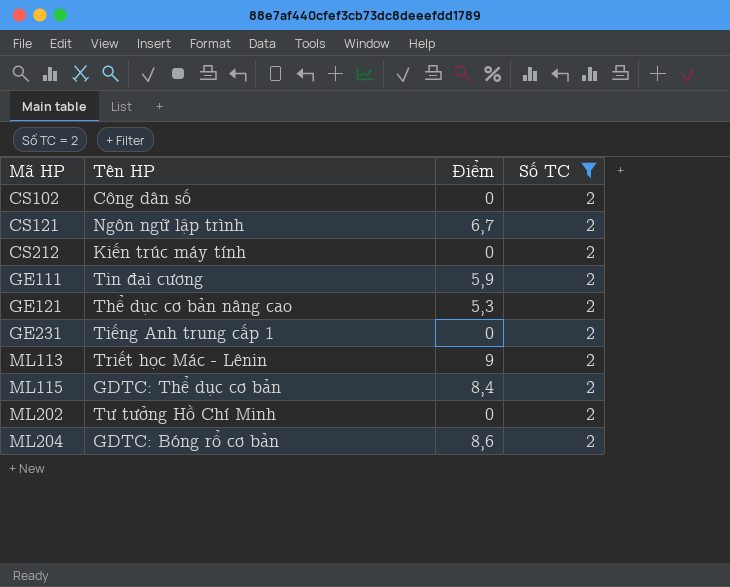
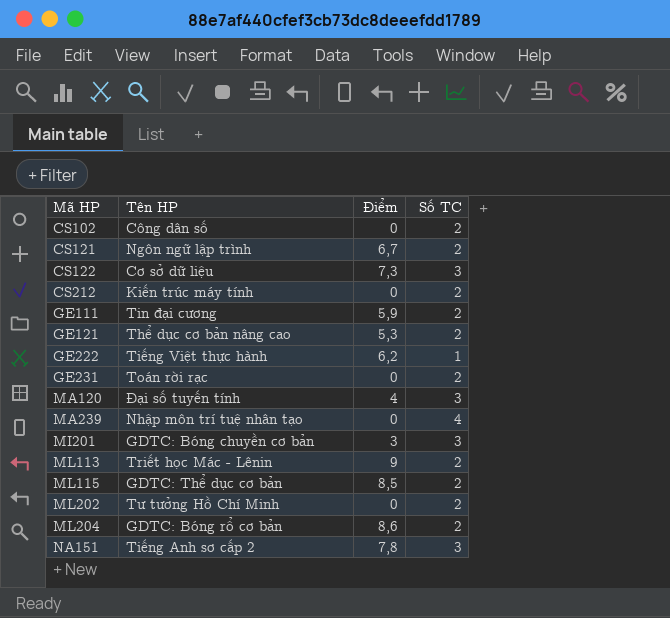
filter: Số TC = 2 -> none
GE231 | Tên HP: Tiếng Anh trung cấp 1 -> Toán rời rạc
ML115 | Điểm: 8,4 -> 8,5

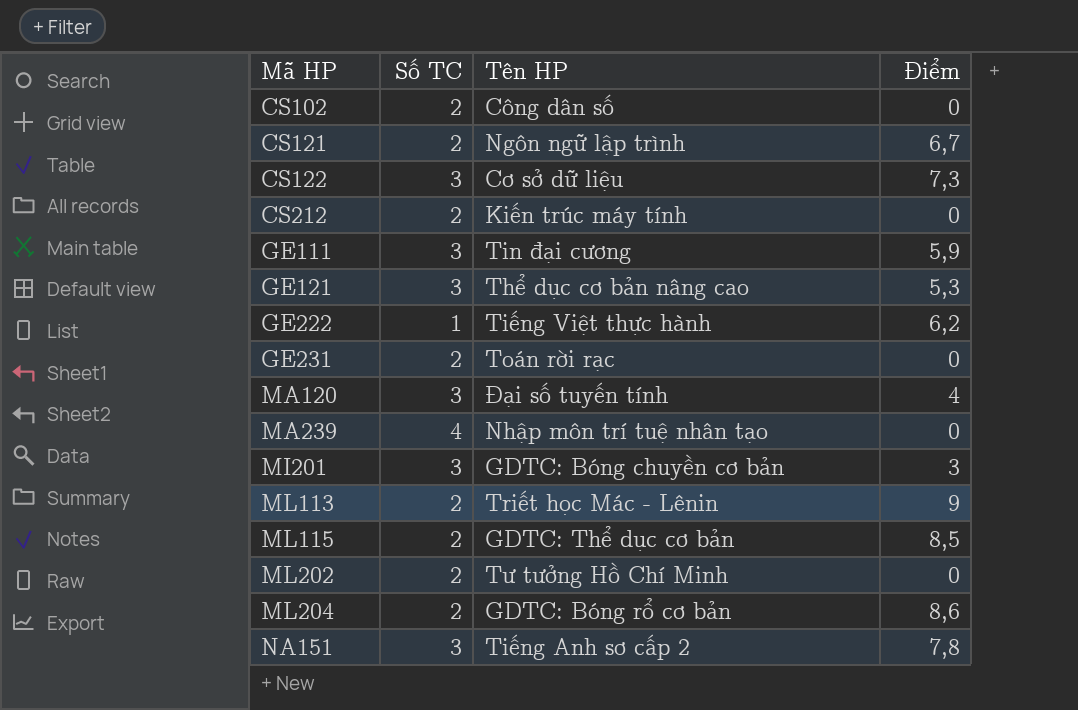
column Số TC | position: 4 -> 2
GE111 | Số TC: 2 -> 3
GE121 | Số TC: 2 -> 3

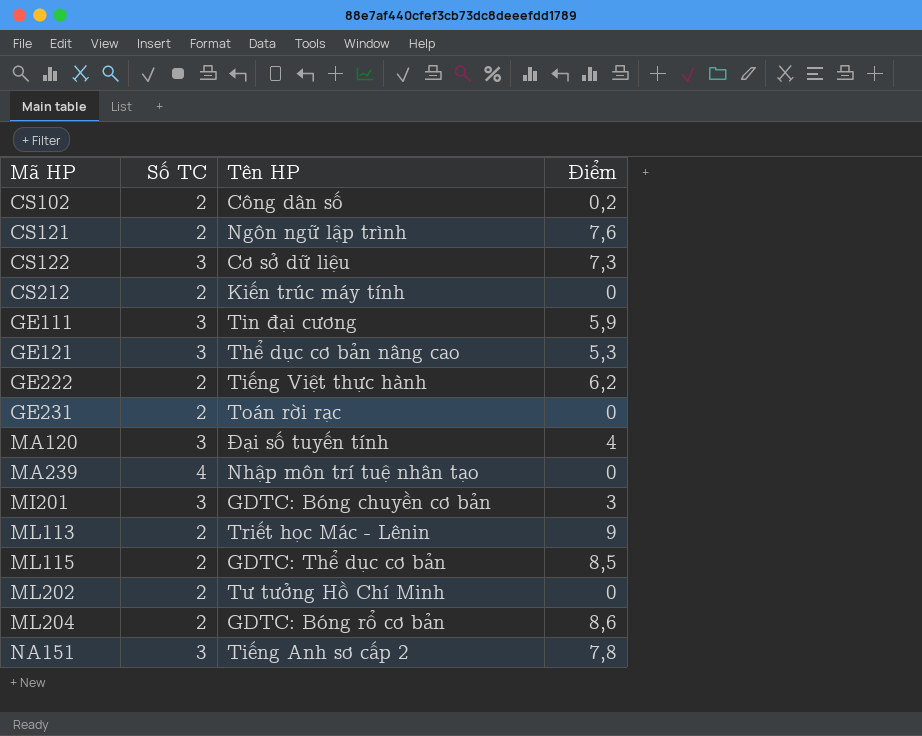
CS102 | Điểm: 0 -> 0,2
CS121 | Điểm: 6,7 -> 7,6
GE222 | Số TC: 1 -> 2

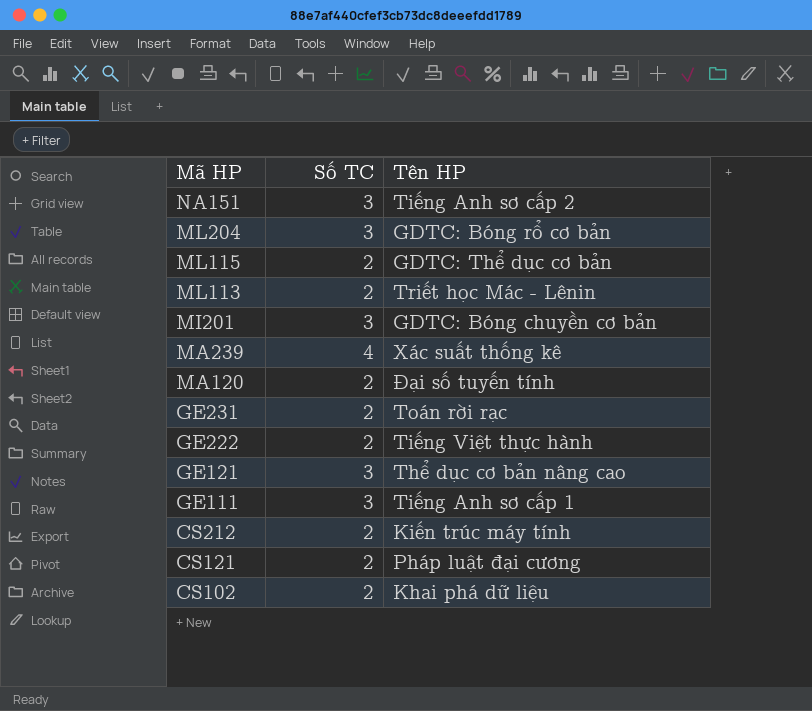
row order: Mã HP ascending -> Mã HP descending
column Điểm | position: 4 -> none
row CS122: 3 | Cơ sở dữ liệu | 7,3 -> none
row ML202: 2 | Tư tưởng Hồ Chí Minh | 0 -> none
ML204 | Số TC: 2 -> 3
MA239 | Tên HP: Nhập môn trí tuệ nhân tạo -> Xác suất thống kê
MA120 | Số TC: 3 -> 2
GE111 | Tên HP: Tin đại cương -> Tiếng Anh sơ cấp 1
CS121 | Tên HP: Ngôn ngữ lập trình -> Pháp luật đại cương
CS102 | Tên HP: Công dân số -> Khai phá dữ liệu

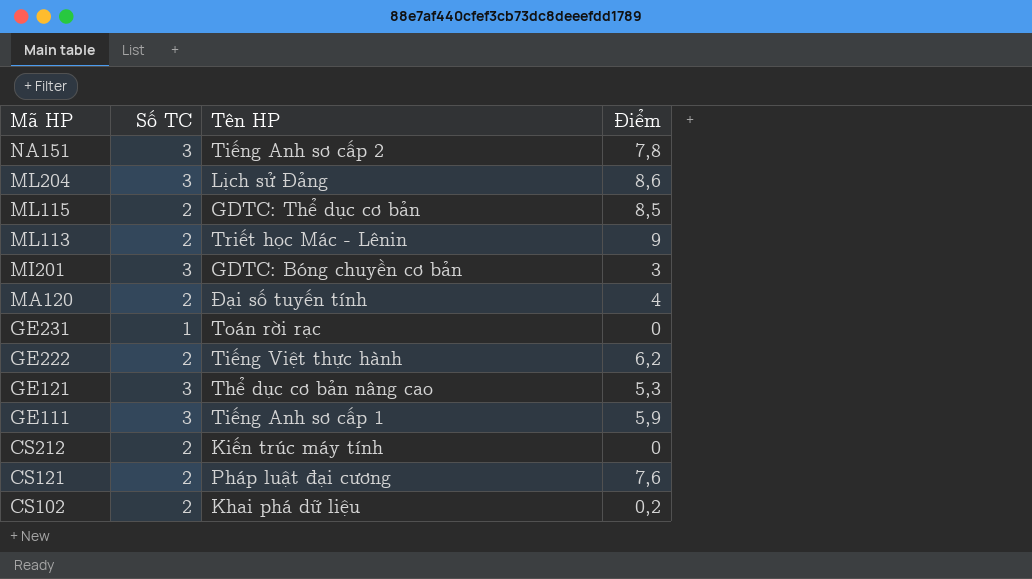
column Điểm | position: none -> 4
row MA239: 4 | Xác suất thống kê -> none
ML204 | Tên HP: GDTC: Bóng rổ cơ bản -> Lịch sử Đảng
GE231 | Số TC: 2 -> 1

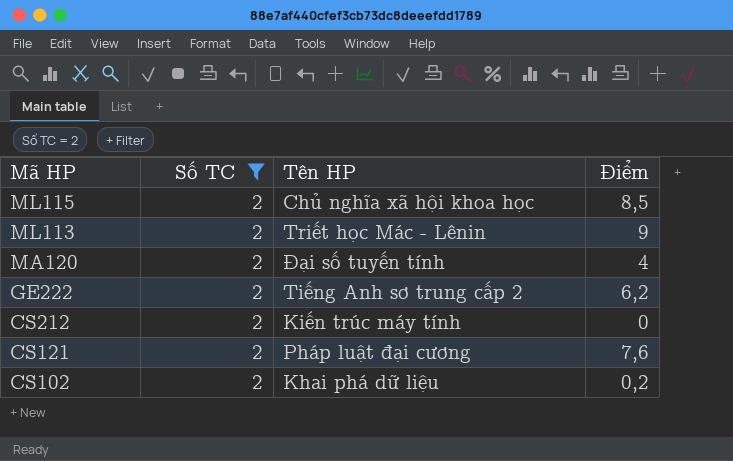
filter: none -> Số TC = 2
ML115 | Tên HP: GDTC: Thể dục cơ bản -> Chủ nghĩa xã hội khoa học
GE222 | Tên HP: Tiếng Việt thực hành -> Tiếng Anh sơ trung cấp 2

